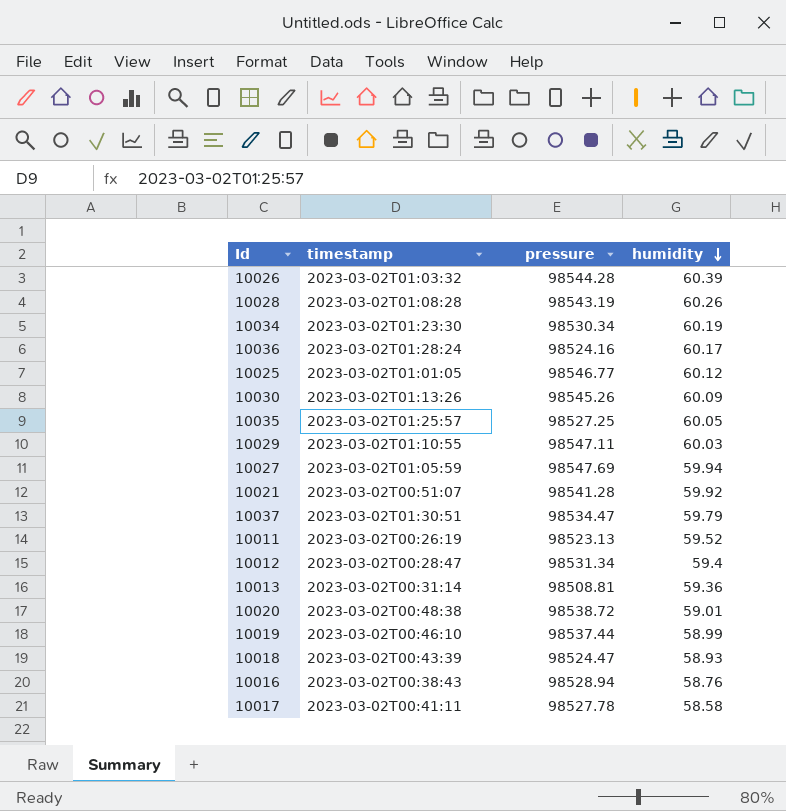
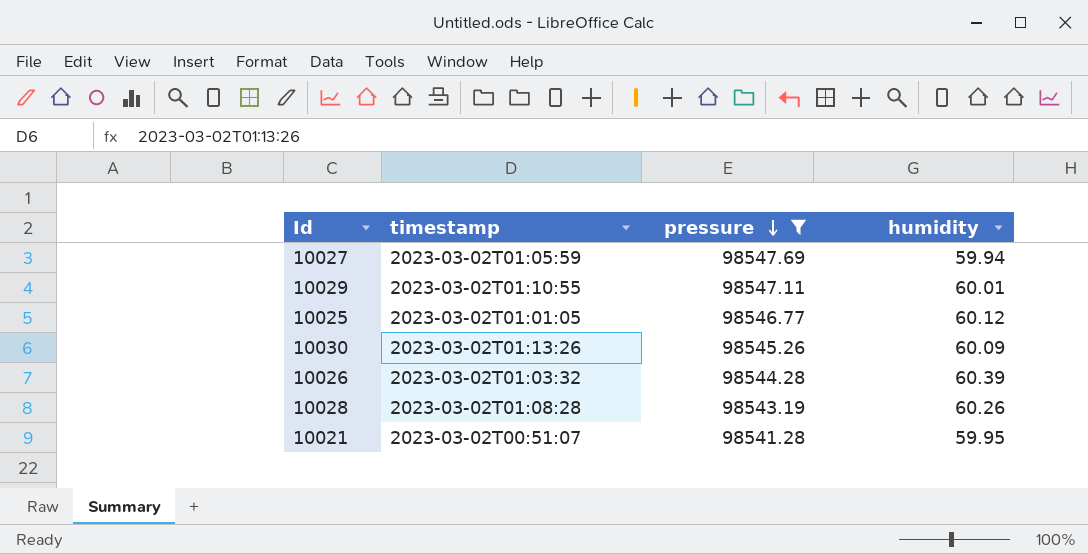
filter: none -> pressure >= 98541.28
row order: humidity descending -> pressure descending
10029 | humidity: 60.03 -> 60.01
10021 | humidity: 59.92 -> 59.95

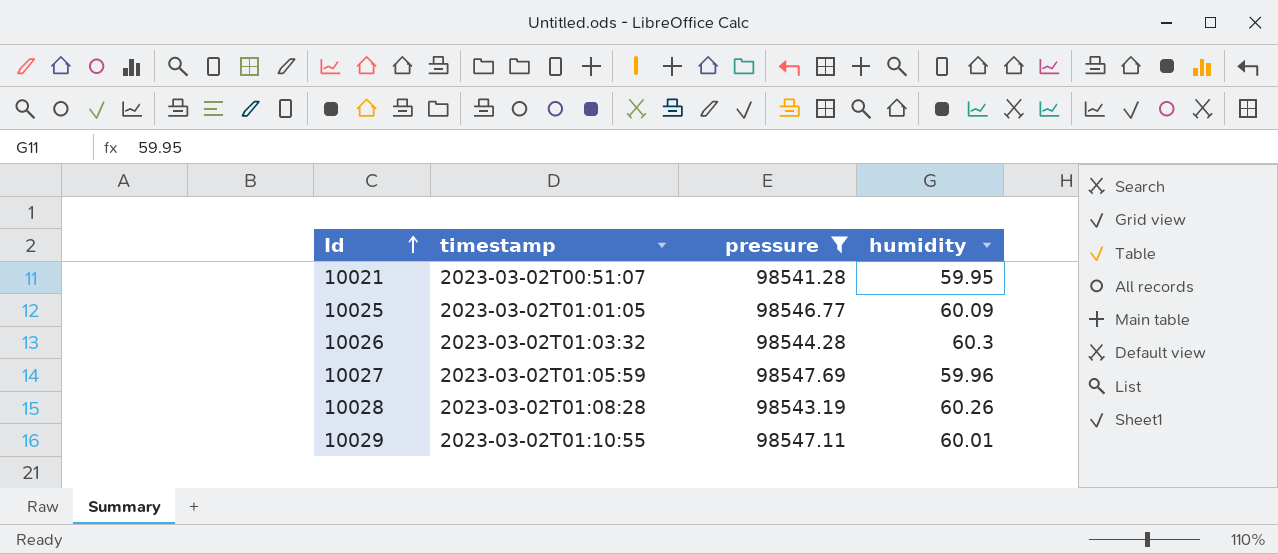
row order: pressure descending -> Id ascending
row 10030: 2023-03-02T01:13:26 | 98545.26 | 60.09 -> none
10025 | humidity: 60.12 -> 60.09
10026 | humidity: 60.39 -> 60.3
10027 | humidity: 59.94 -> 59.96

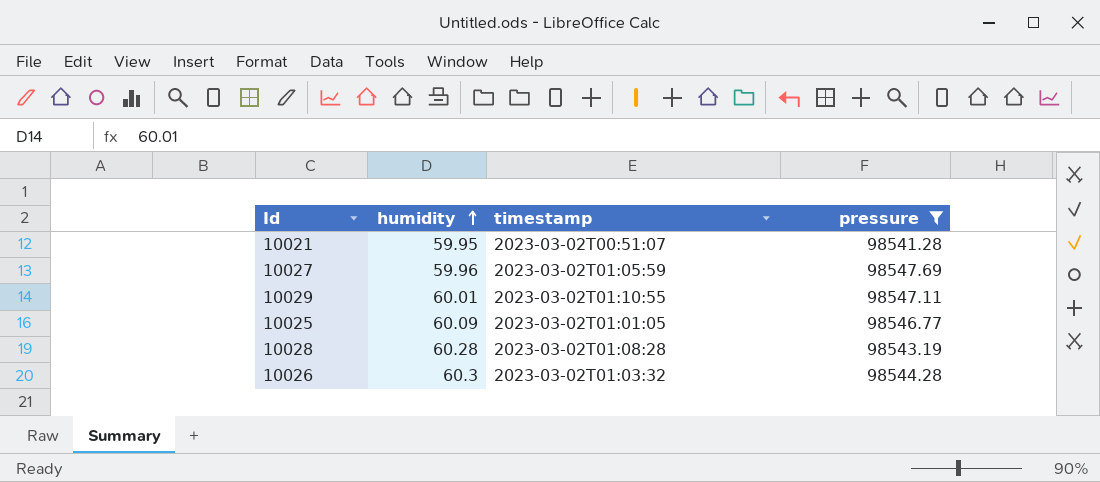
row order: Id ascending -> humidity ascending
column humidity | position: 4 -> 2
10028 | humidity: 60.26 -> 60.28

